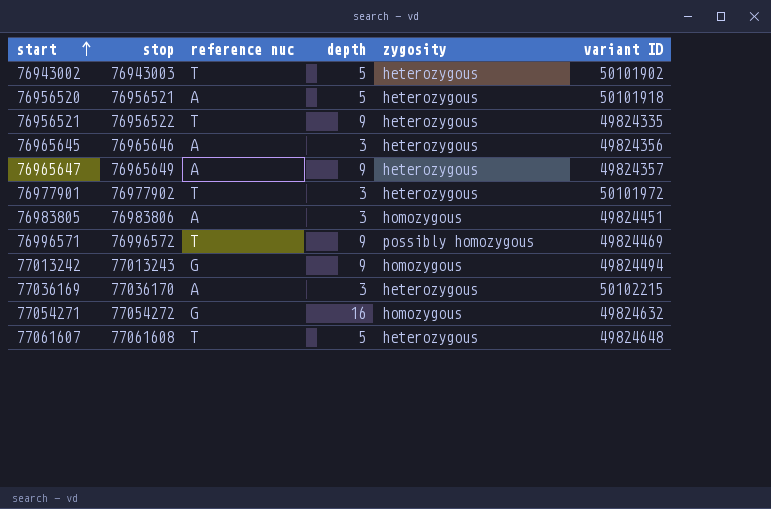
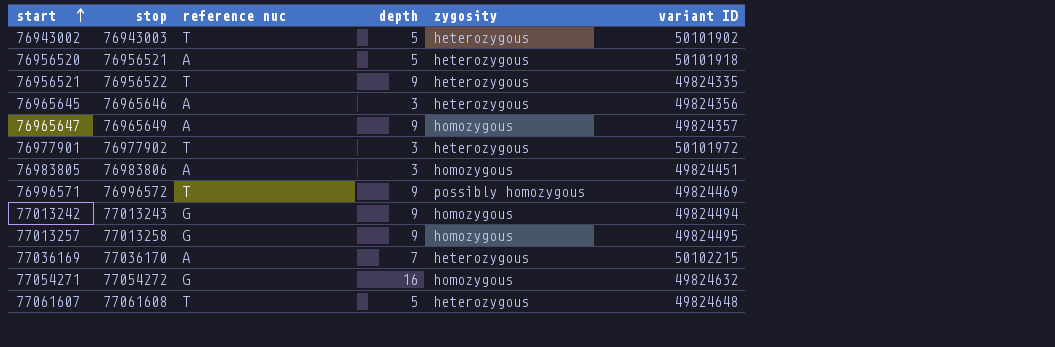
76965647 | zygosity: heterozygous -> homozygous
row 77013257: none -> 77013258 | G | 9 | homozygous | 49824495
77036169 | depth: 3 -> 7

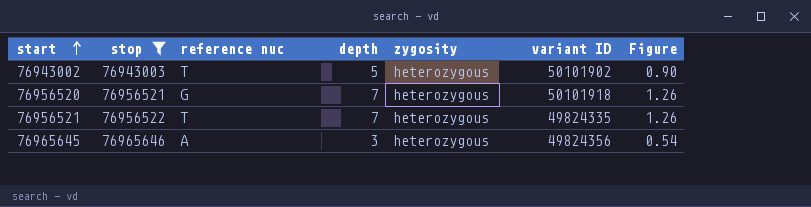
filter: none -> stop <= 76965646
column Figure | formula: none -> [depth] * 0.18
76956520 | reference nuc: A -> G
76956520 | depth: 5 -> 7
76956521 | depth: 9 -> 7

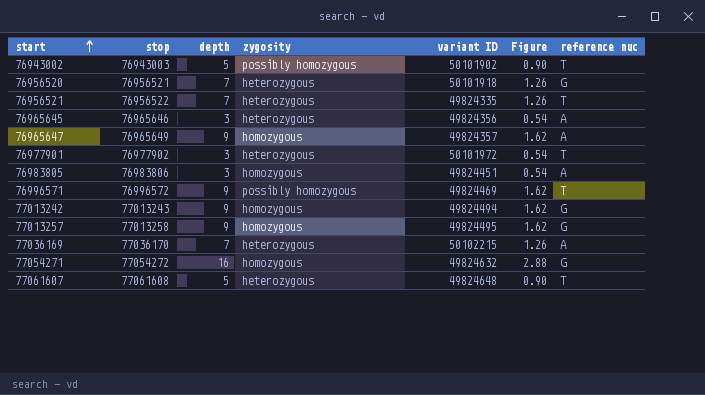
filter: stop <= 76965646 -> none
column reference nuc | position: 3 -> 7
76943002 | zygosity: heterozygous -> possibly homozygous

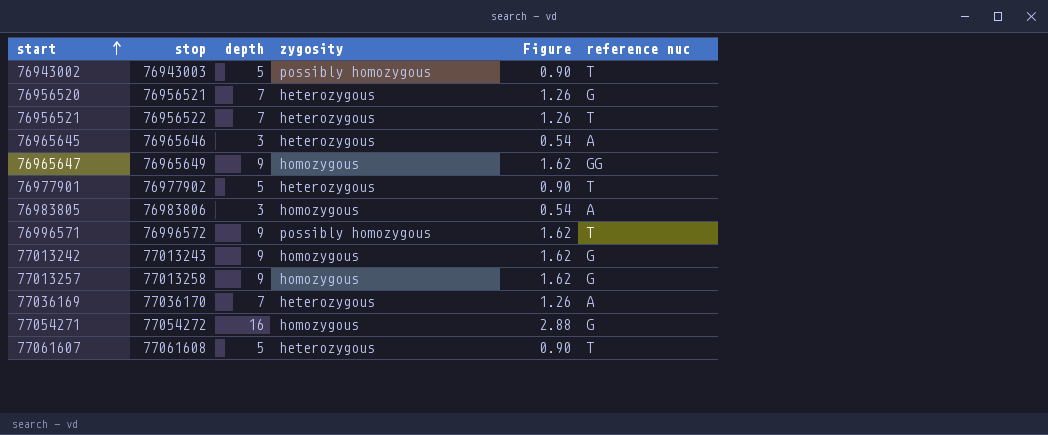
column variant ID | position: 5 -> none
76965647 | reference nuc: A -> GG
76977901 | depth: 3 -> 5
76977901 | Figure: 0.54 -> 0.90

